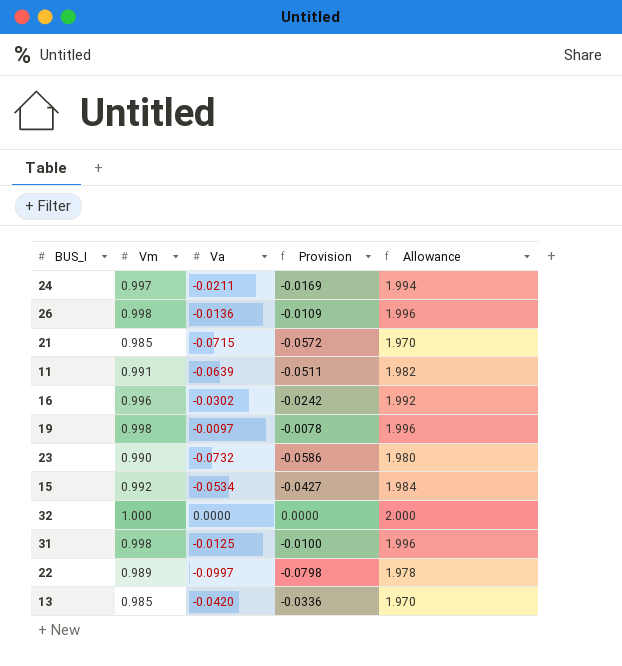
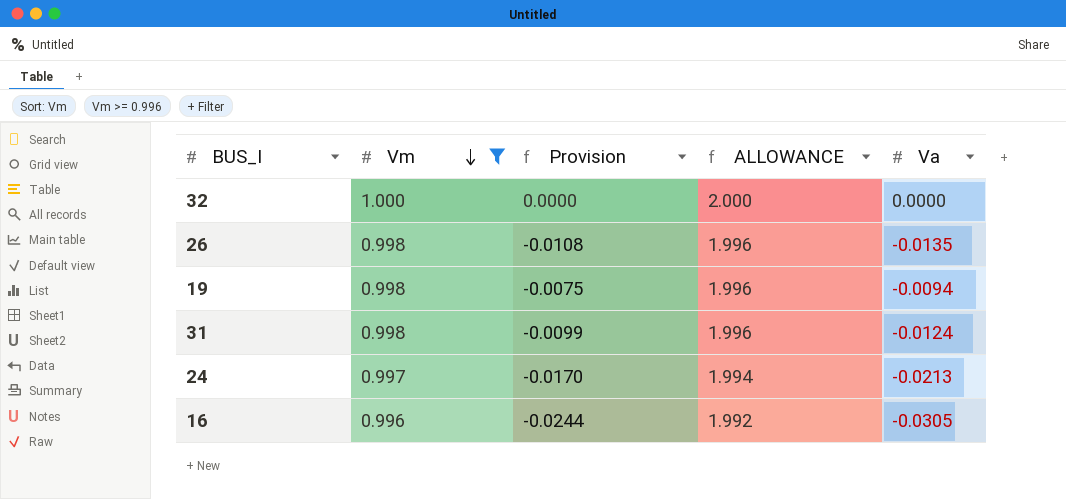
filter: none -> Vm >= 0.996
row order: none -> Vm descending
column name: Allowance -> ALLOWANCE
column Va | position: 3 -> 5
26 | Provision: -0.0109 -> -0.0108
26 | Va: -0.0136 -> -0.0135
19 | Provision: -0.0078 -> -0.0075
19 | Va: -0.0097 -> -0.0094
31 | Provision: -0.0100 -> -0.0099
31 | Va: -0.0125 -> -0.0124
24 | Provision: -0.0169 -> -0.0170
24 | Va: -0.0211 -> -0.0213
16 | Provision: -0.0242 -> -0.0244
16 | Va: -0.0302 -> -0.0305

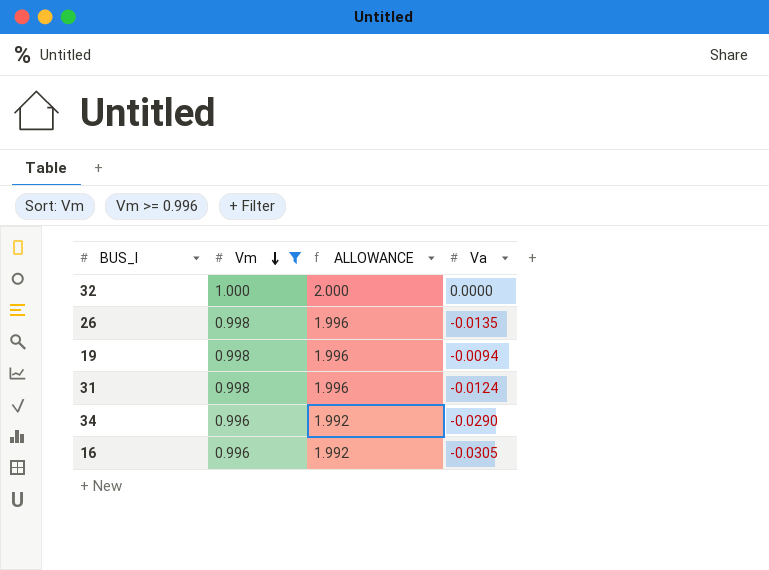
column Provision | formula: [Va] * 0.8 -> none
row 24: 0.997 | -0.0170 | 1.994 | -0.0213 -> none
row 34: none -> 0.996 | 1.992 | -0.0290

